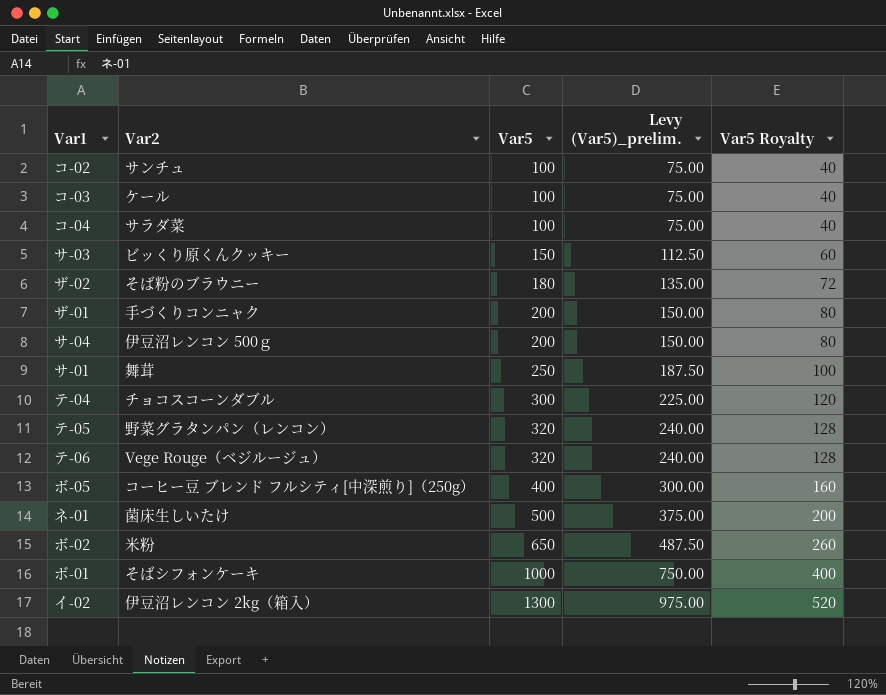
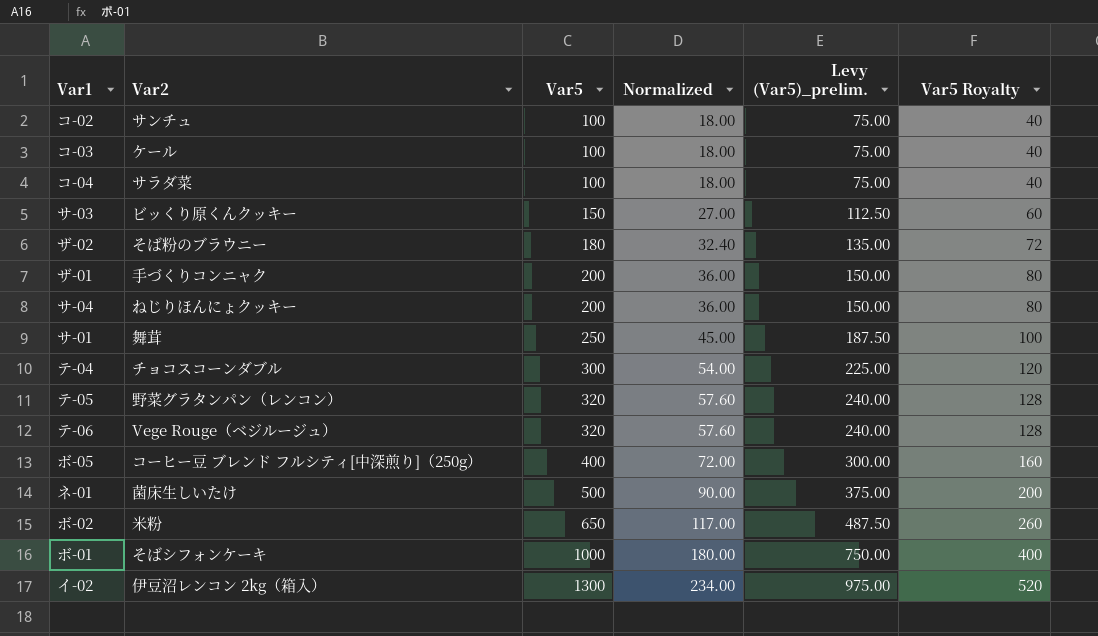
column Normalized | formula: none -> [Var5] * 0.18
サ-04 | Var2: 伊豆沼レンコン 500ｇ -> ねじりほんにょクッキー

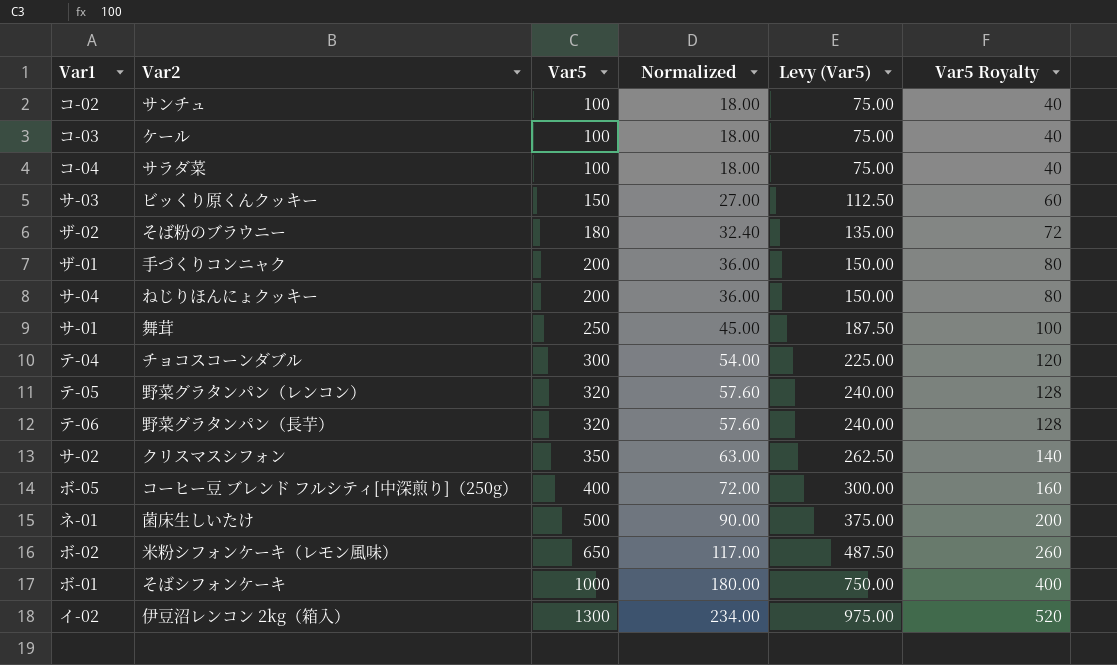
column name: Levy (Var5)_prelim. -> Levy (Var5)
テ-06 | Var2: Vege Rouge（ベジルージュ） -> 野菜グラタンパン（長芋）
row サ-02: none -> クリスマスシフォン | 350 | 63.00 | 262.50 | 140
ボ-02 | Var2: 米粉 -> 米粉シフォンケーキ（レモン風味）

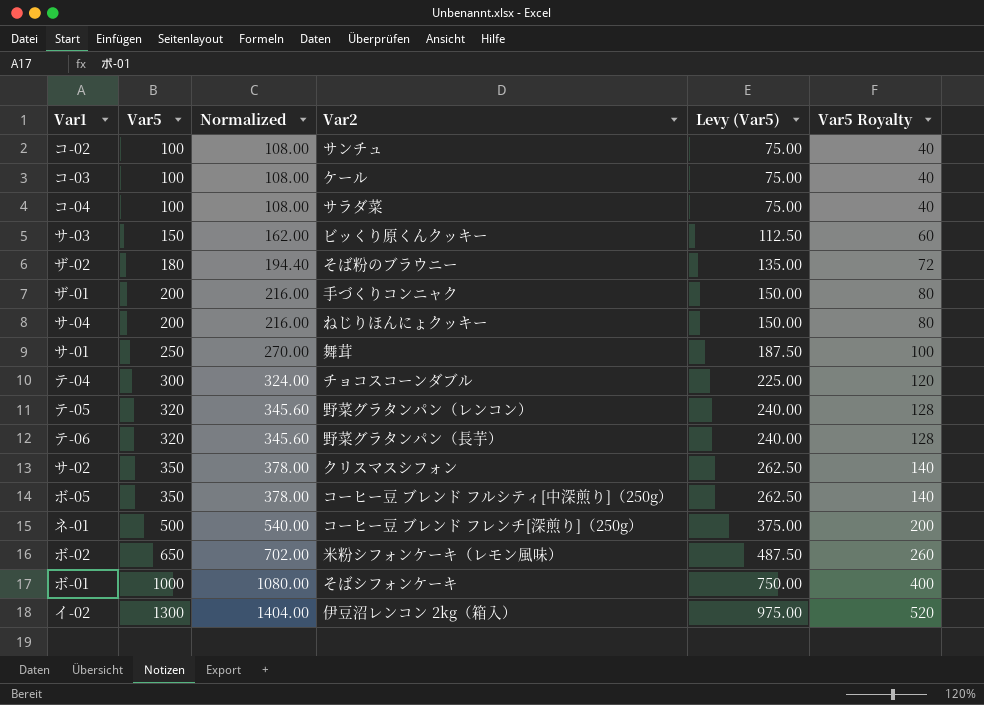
column Normalized | formula: [Var5] * 0.18 -> [Var5] * 1.08
column Var2 | position: 2 -> 4
ボ-05 | Var5: 400 -> 350
ボ-05 | Levy (Var5): 300.00 -> 262.50
ボ-05 | Var5 Royalty: 160 -> 140
ネ-01 | Var2: 菌床生しいたけ -> コーヒー豆 ブレンド フレンチ[深煎り]（250g）

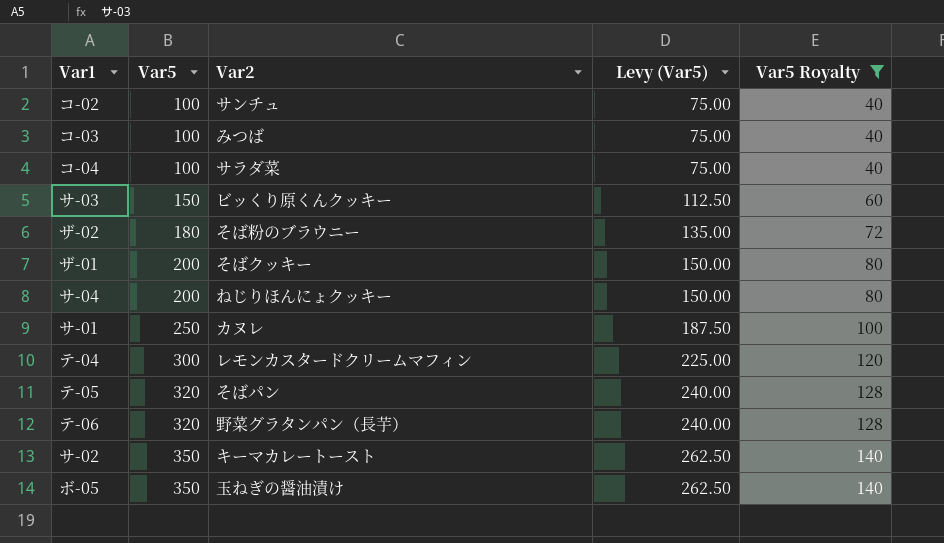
filter: none -> Var5 Royalty <= 140
column Normalized | formula: [Var5] * 1.08 -> none
コ-03 | Var2: ケール -> みつば
ザ-01 | Var2: 手づくりコンニャク -> そばクッキー
サ-01 | Var2: 舞茸 -> カヌレ
テ-04 | Var2: チョコスコーンダブル -> レモンカスタードクリームマフィン
テ-05 | Var2: 野菜グラタンパン（レンコン） -> そばパン
サ-02 | Var2: クリスマスシフォン -> キーマカレートースト
ボ-05 | Var2: コーヒー豆 ブレンド フルシティ[中深煎り]（250g） -> 玉ねぎの醤油漬け

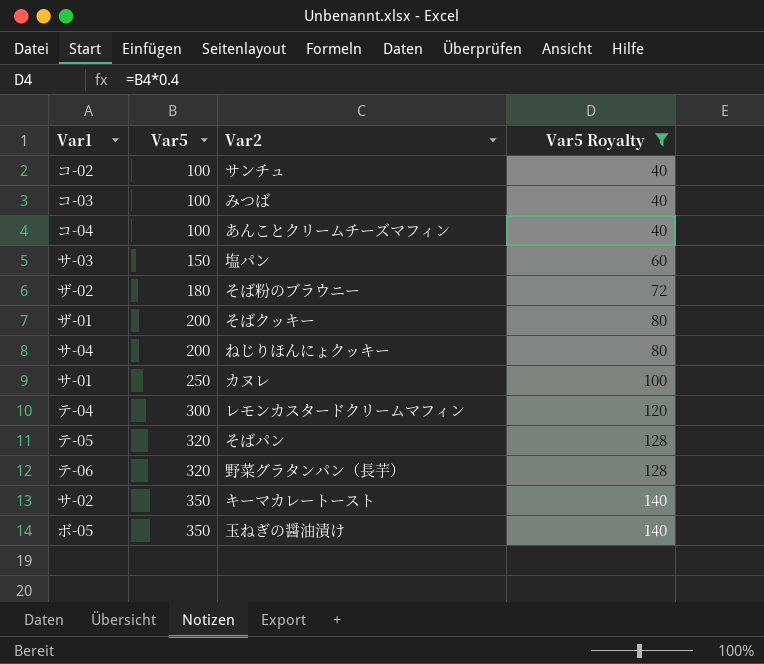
column Levy (Var5) | formula: [Var5] * 0.75 -> none
コ-04 | Var2: サラダ菜 -> あんことクリームチーズマフィン
サ-03 | Var2: ビッくり原くんクッキー -> 塩パン

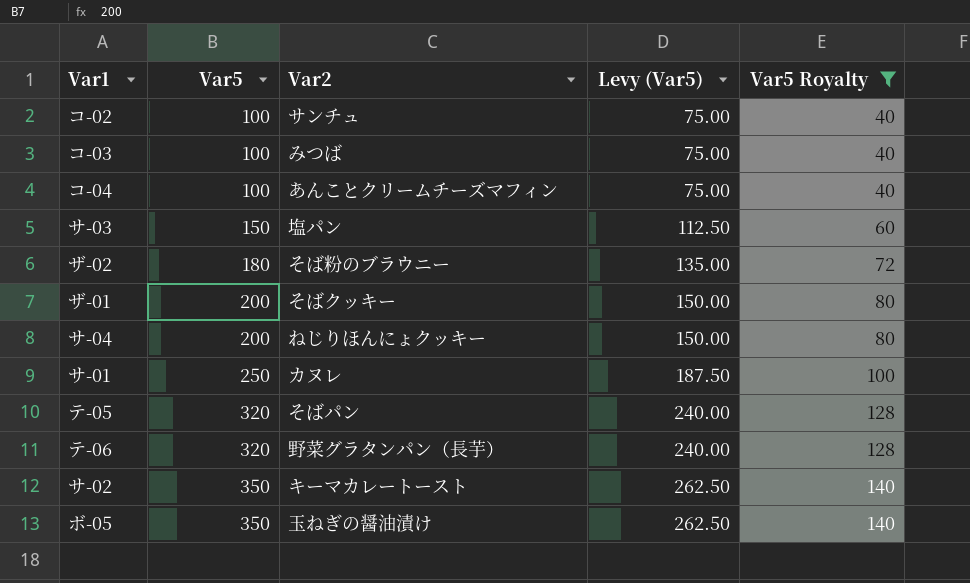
column Levy (Var5) | formula: none -> [Var5] * 0.75
row テ-04: 300 | レモンカスタードクリームマフィン | 120 -> none

